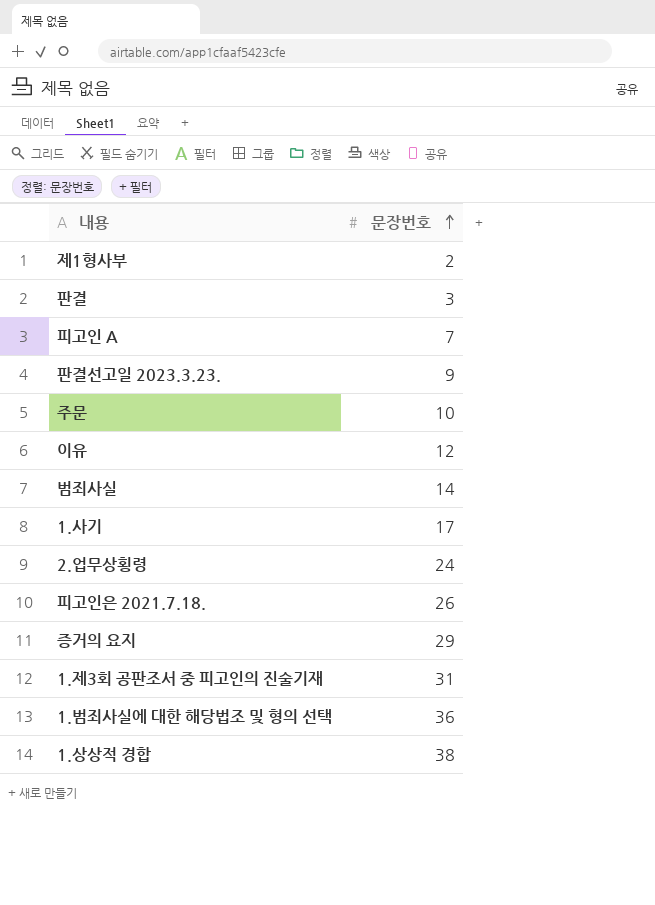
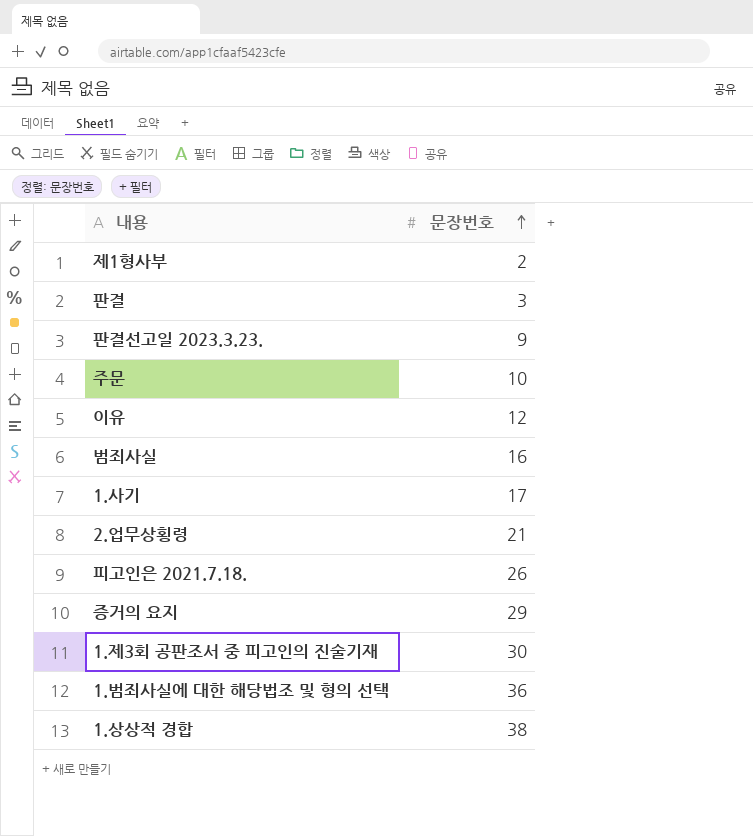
row 피고인 A: 7 -> none
범죄사실 | 문장번호: 14 -> 16
2.업무상횡령 | 문장번호: 24 -> 21
1.제3회 공판조서 중 피고인의 진술기재 | 문장번호: 31 -> 30

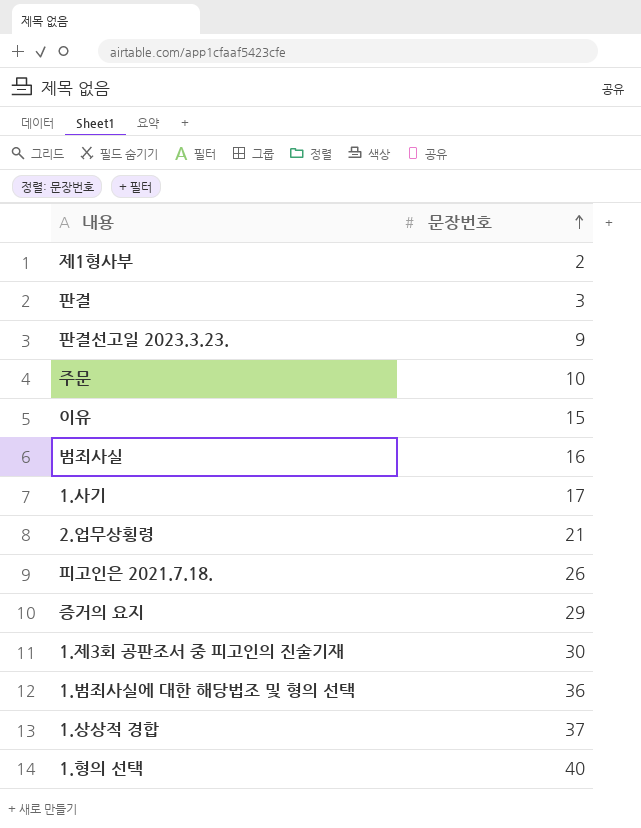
이유 | 문장번호: 12 -> 15
1.상상적 경합 | 문장번호: 38 -> 37
row 1.형의 선택: none -> 40

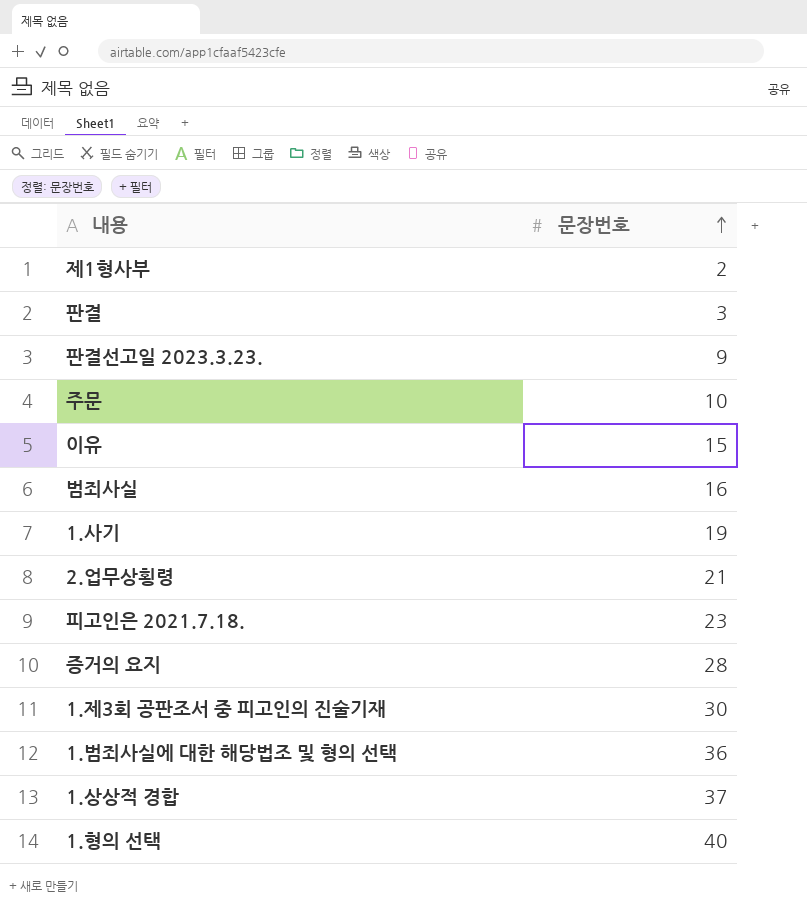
1.사기 | 문장번호: 17 -> 19
피고인은 2021.7.18. | 문장번호: 26 -> 23
증거의 요지 | 문장번호: 29 -> 28

